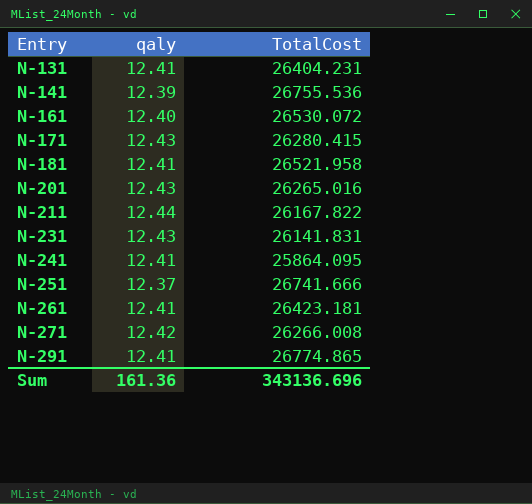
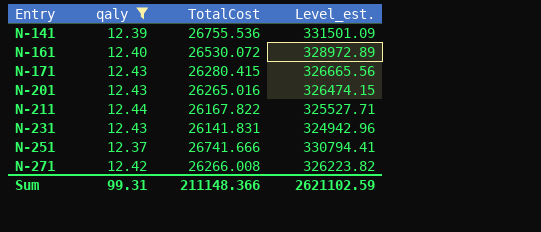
filter: none -> qaly != 12.41
column Level_est. | formula: none -> [qaly] * [TotalCost]
Sum | qaly: 161.36 -> 99.31
Sum | TotalCost: 343136.696 -> 211148.366

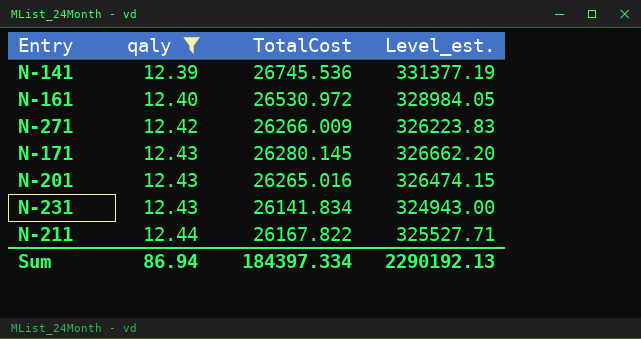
row order: Entry ascending -> qaly ascending
row N-251: 12.37 | 26741.666 | 330794.41 -> none
N-141 | TotalCost: 26755.536 -> 26745.536
N-141 | Level_est.: 331501.09 -> 331377.19
N-161 | TotalCost: 26530.072 -> 26530.972
N-161 | Level_est.: 328972.89 -> 328984.05
N-271 | TotalCost: 26266.008 -> 26266.009
N-271 | Level_est.: 326223.82 -> 326223.83
N-171 | TotalCost: 26280.415 -> 26280.145
N-171 | Level_est.: 326665.56 -> 326662.20
N-231 | TotalCost: 26141.831 -> 26141.834
N-231 | Level_est.: 324942.96 -> 324943.00
Sum | qaly: 99.31 -> 86.94
Sum | TotalCost: 211148.366 -> 184397.334
Sum | Level_est.: 2621102.59 -> 2290192.13

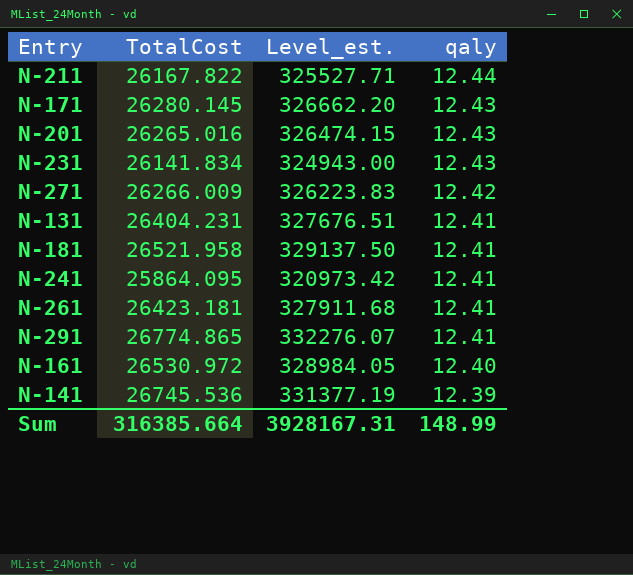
filter: qaly != 12.41 -> none
row order: qaly ascending -> qaly descending
column qaly | position: 2 -> 4
Sum | TotalCost: 184397.334 -> 316385.664
Sum | Level_est.: 2290192.13 -> 3928167.31
Sum | qaly: 86.94 -> 148.99

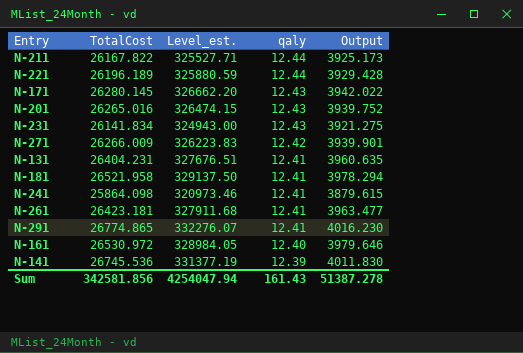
column Output | formula: none -> [TotalCost] * 0.15
row N-221: none -> 26196.189 | 325880.59 | 12.44 | 3929.428
N-241 | TotalCost: 25864.095 -> 25864.098
N-241 | Level_est.: 320973.42 -> 320973.46
Sum | TotalCost: 316385.664 -> 342581.856
Sum | Level_est.: 3928167.31 -> 4254047.94
Sum | qaly: 148.99 -> 161.43

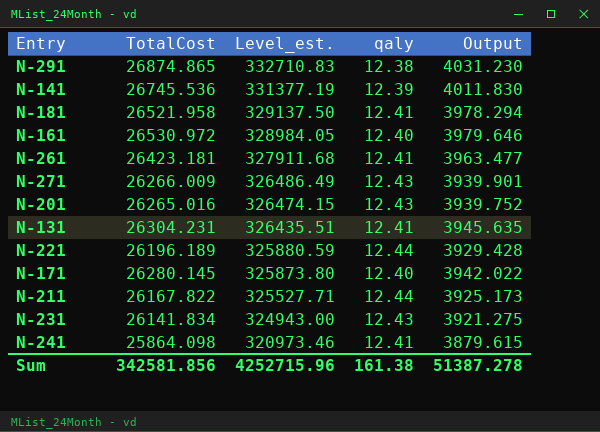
row order: qaly descending -> Level_est. descending
N-291 | TotalCost: 26774.865 -> 26874.865
N-291 | Level_est.: 332276.07 -> 332710.83
N-291 | qaly: 12.41 -> 12.38
N-291 | Output: 4016.230 -> 4031.230
N-271 | Level_est.: 326223.83 -> 326486.49
N-271 | qaly: 12.42 -> 12.43
N-131 | TotalCost: 26404.231 -> 26304.231
N-131 | Level_est.: 327676.51 -> 326435.51
N-131 | Output: 3960.635 -> 3945.635
N-171 | Level_est.: 326662.20 -> 325873.80
N-171 | qaly: 12.43 -> 12.40
Sum | Level_est.: 4254047.94 -> 4252715.96
Sum | qaly: 161.43 -> 161.38

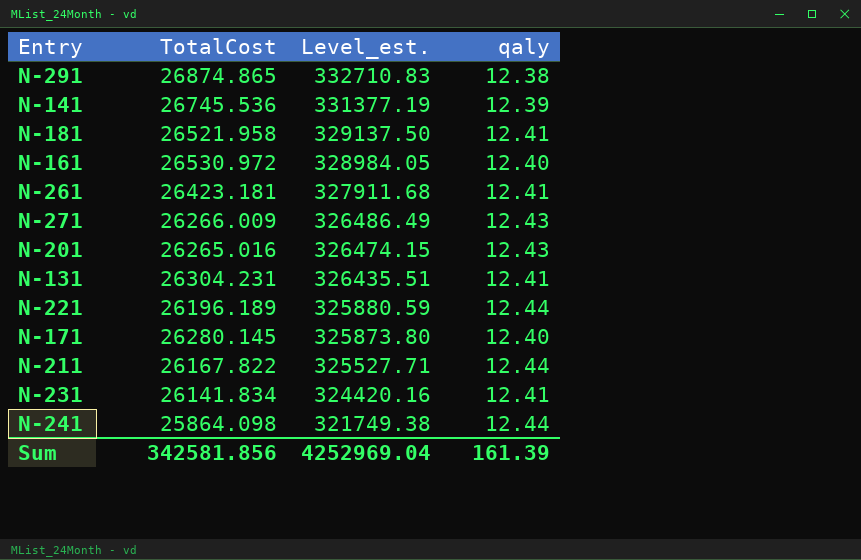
column Output | formula: [TotalCost] * 0.15 -> none
N-231 | Level_est.: 324943.00 -> 324420.16
N-231 | qaly: 12.43 -> 12.41
N-241 | Level_est.: 320973.46 -> 321749.38
N-241 | qaly: 12.41 -> 12.44
Sum | Level_est.: 4252715.96 -> 4252969.04
Sum | qaly: 161.38 -> 161.39

